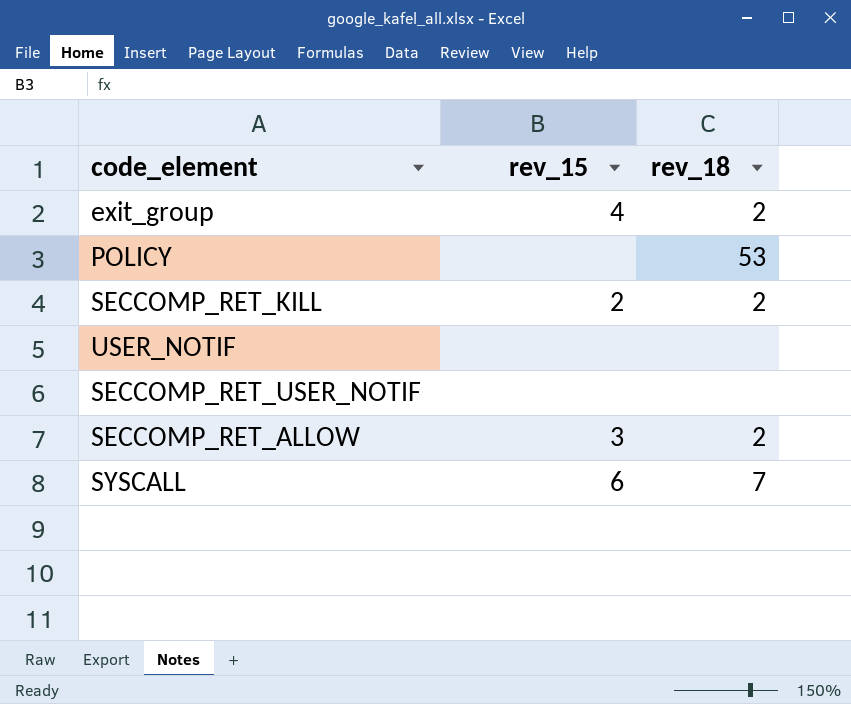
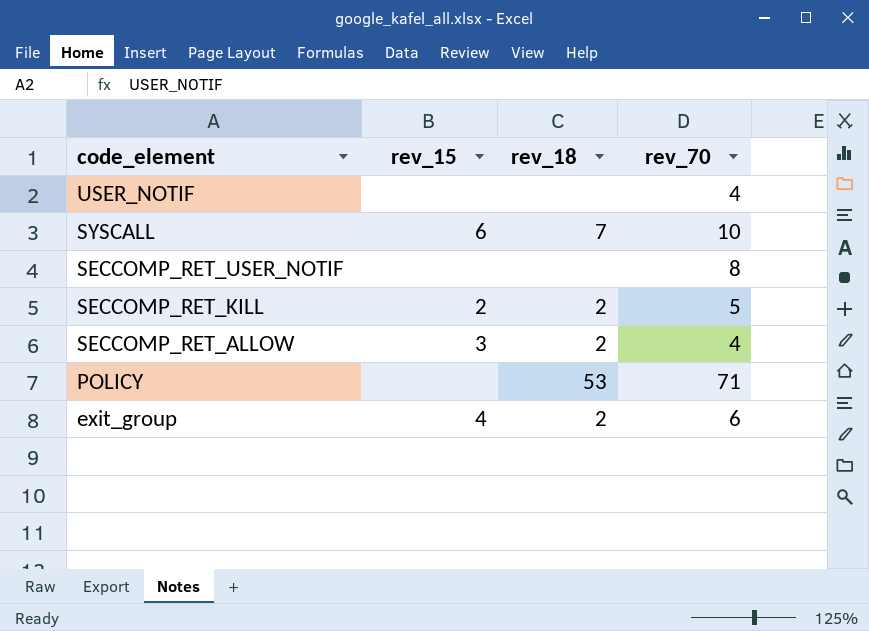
row order: none -> code_element descending
column rev_70 | position: none -> 4

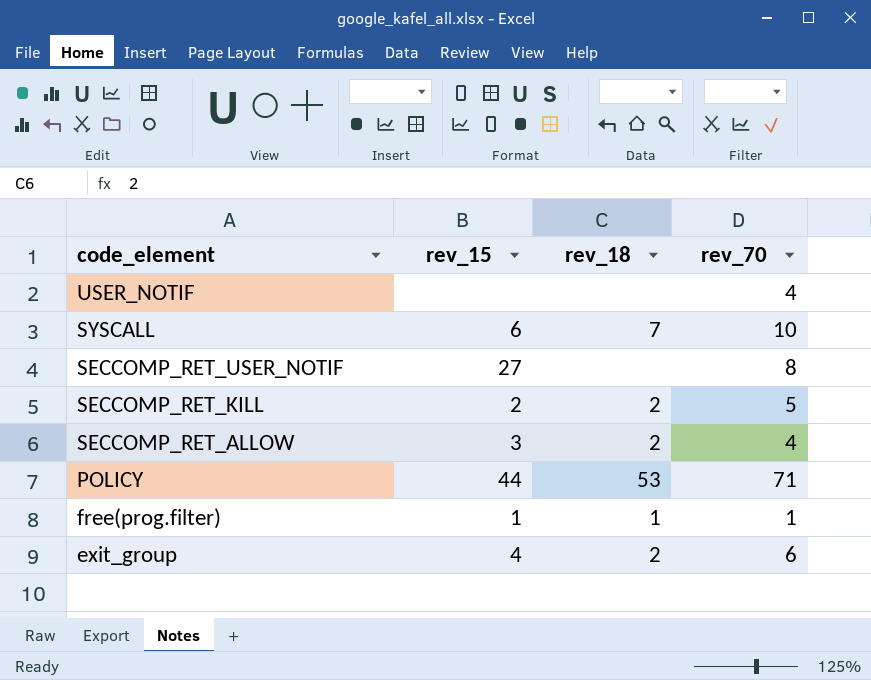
SECCOMP_RET_USER_NOTIF | rev_15: none -> 27
POLICY | rev_15: none -> 44
row free(prog.filter): none -> 1 | 1 | 1

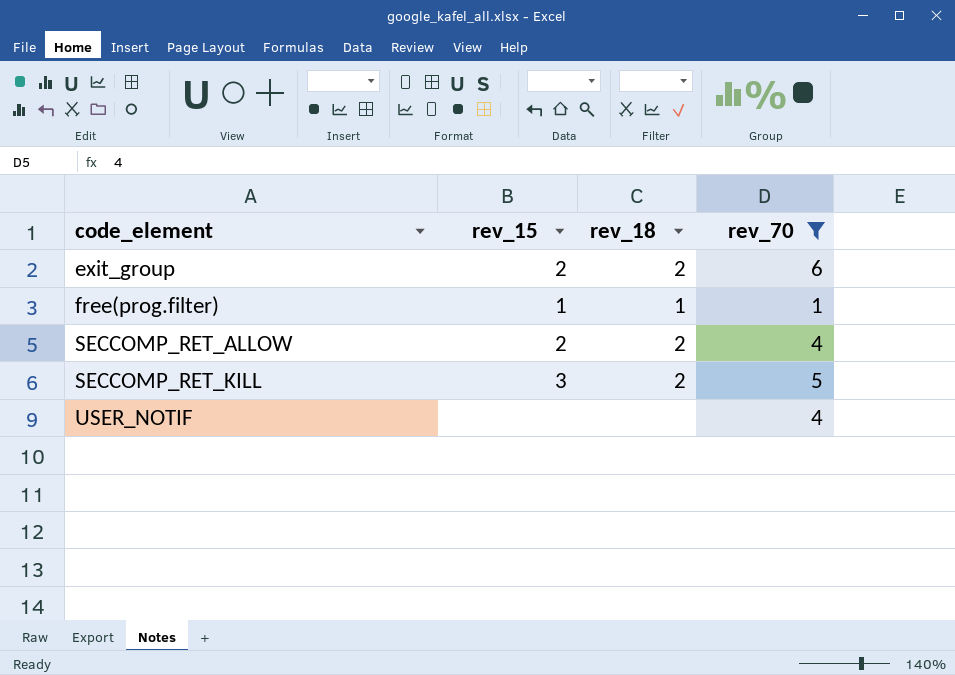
filter: none -> rev_70 <= 6
row order: code_element descending -> code_element ascending
exit_group | rev_15: 4 -> 2
SECCOMP_RET_ALLOW | rev_15: 3 -> 2
SECCOMP_RET_KILL | rev_15: 2 -> 3

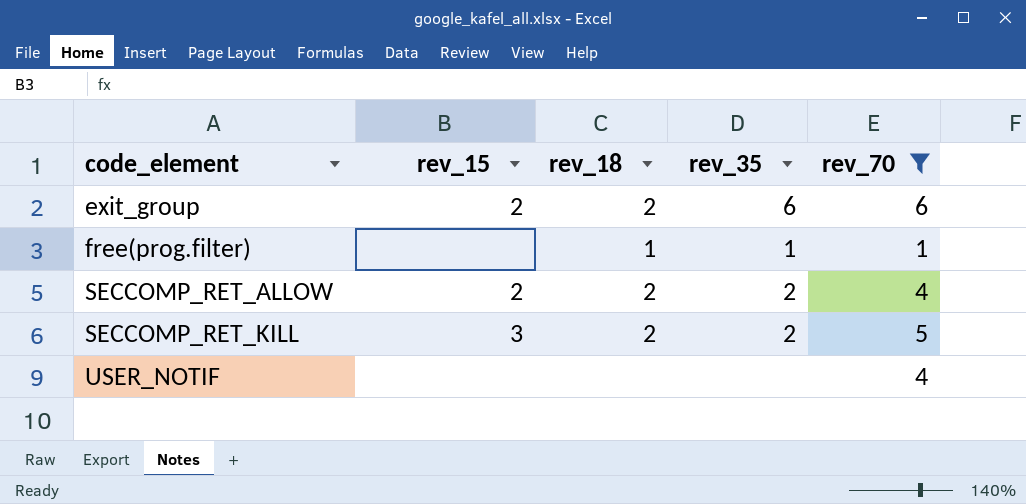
column rev_35 | position: none -> 4
free(prog.filter) | rev_15: 1 -> none

